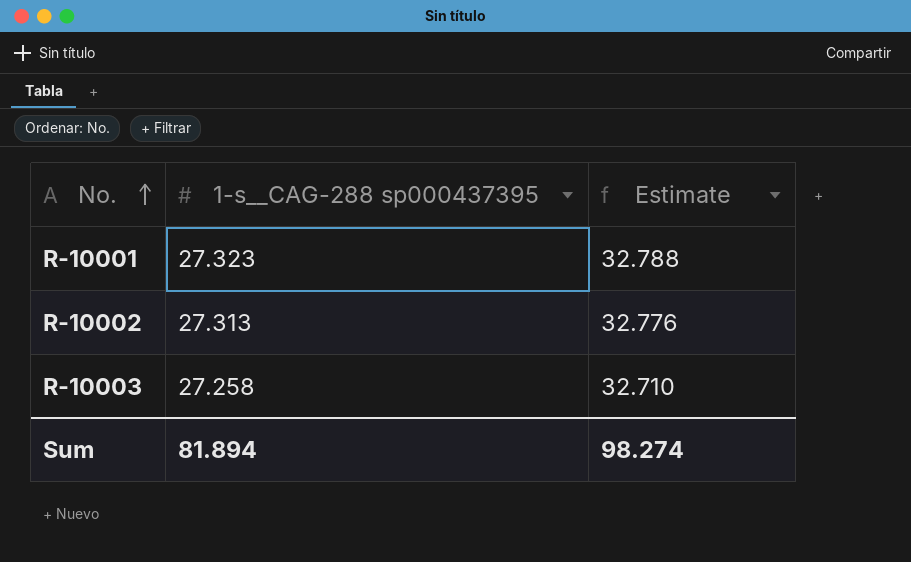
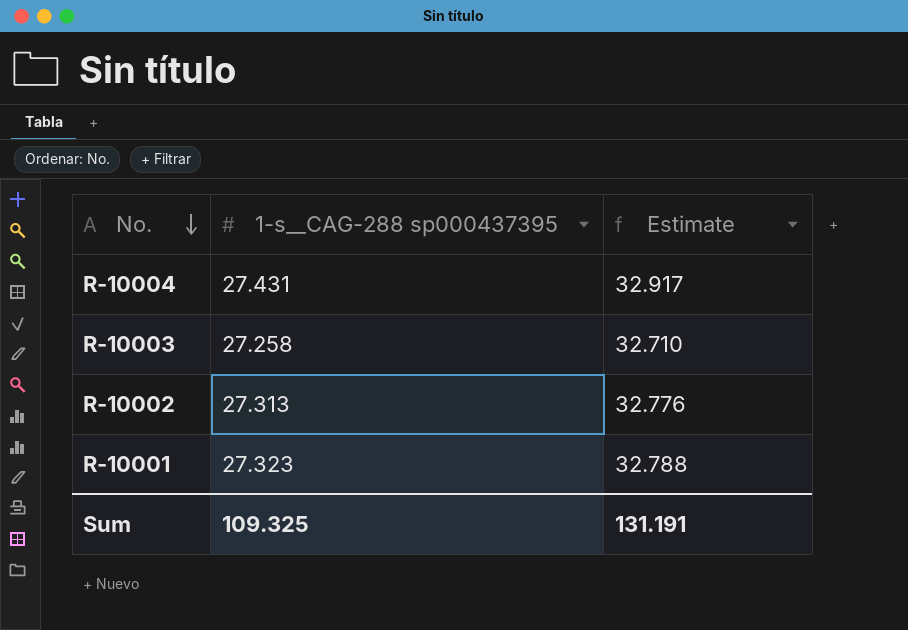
row order: No. ascending -> No. descending
row R-10004: none -> 27.431 | 32.917
Sum | 1-s__CAG-288 sp000437395: 81.894 -> 109.325
Sum | Estimate: 98.274 -> 131.191

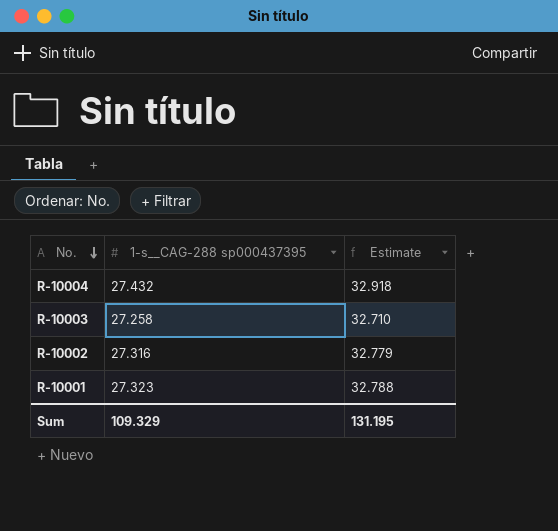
R-10004 | 1-s__CAG-288 sp000437395: 27.431 -> 27.432
R-10004 | Estimate: 32.917 -> 32.918
R-10002 | 1-s__CAG-288 sp000437395: 27.313 -> 27.316
R-10002 | Estimate: 32.776 -> 32.779
Sum | 1-s__CAG-288 sp000437395: 109.325 -> 109.329
Sum | Estimate: 131.191 -> 131.195

